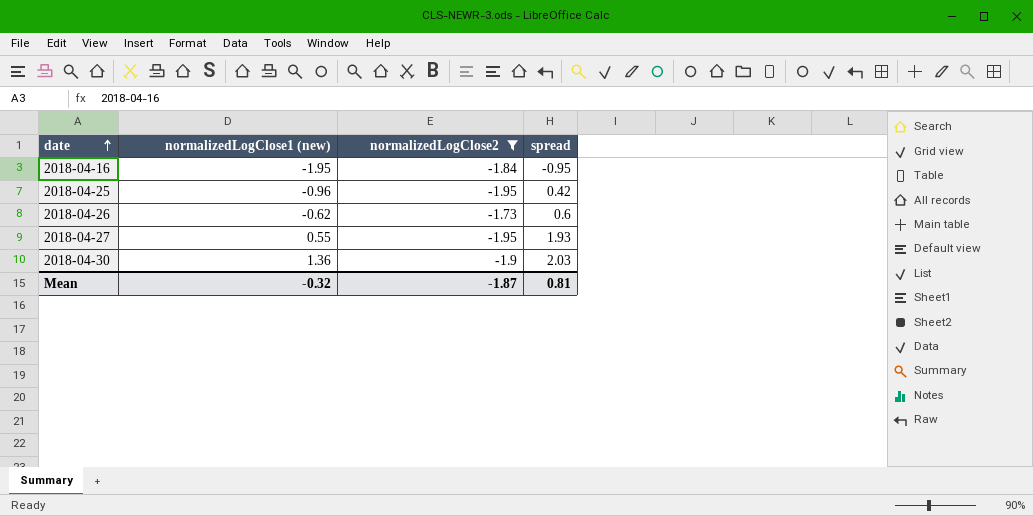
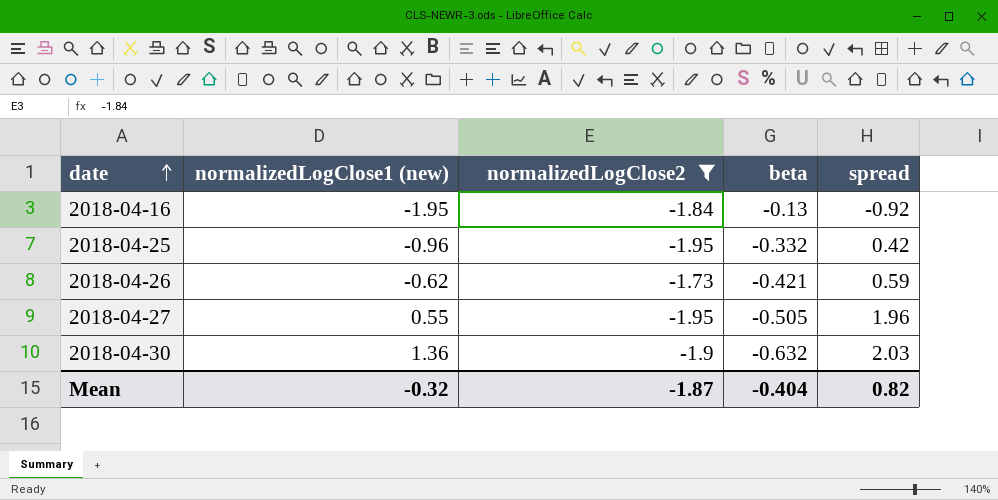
column beta | position: none -> 4
2018-04-16 | spread: -0.95 -> -0.92
2018-04-26 | spread: 0.6 -> 0.59
2018-04-27 | spread: 1.93 -> 1.96
Mean | spread: 0.81 -> 0.82

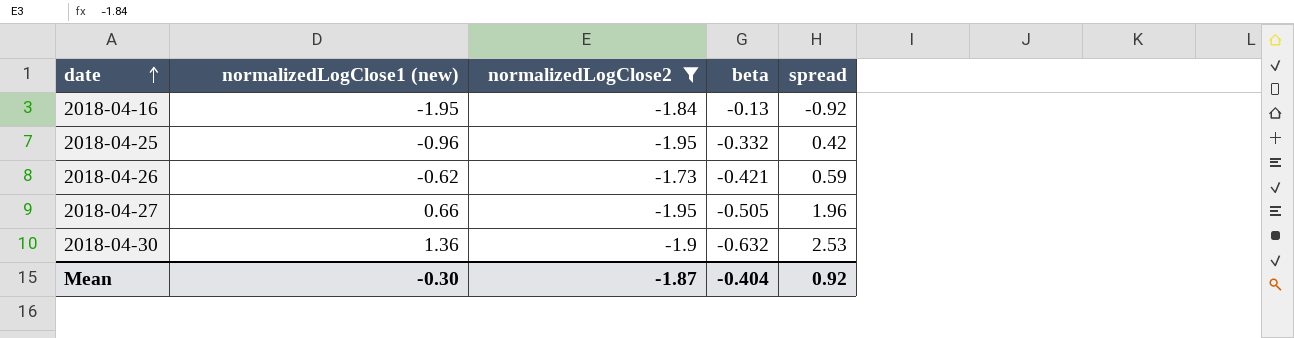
2018-04-27 | normalizedLogClose1 (new): 0.55 -> 0.66
2018-04-30 | spread: 2.03 -> 2.53
Mean | normalizedLogClose1 (new): -0.32 -> -0.30
Mean | spread: 0.82 -> 0.92

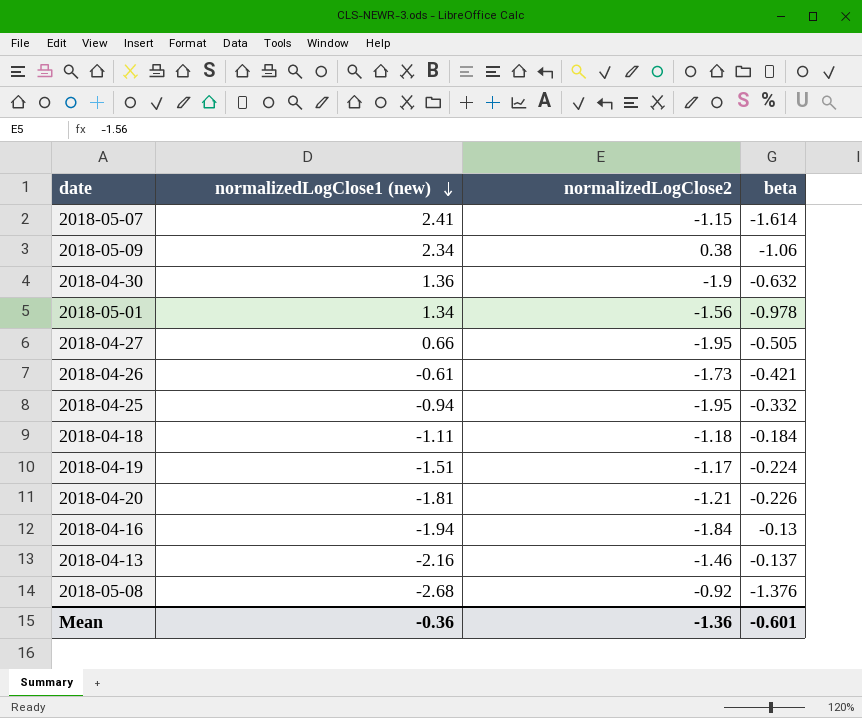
filter: normalizedLogClose2 <= -1.73 -> none
row order: date ascending -> normalizedLogClose1 (new) descending
column spread | position: 5 -> none
2018-04-26 | normalizedLogClose1 (new): -0.62 -> -0.61
2018-04-25 | normalizedLogClose1 (new): -0.96 -> -0.94
2018-04-16 | normalizedLogClose1 (new): -1.95 -> -1.94
Mean | normalizedLogClose1 (new): -0.30 -> -0.36
Mean | normalizedLogClose2: -1.87 -> -1.36
Mean | beta: -0.404 -> -0.601

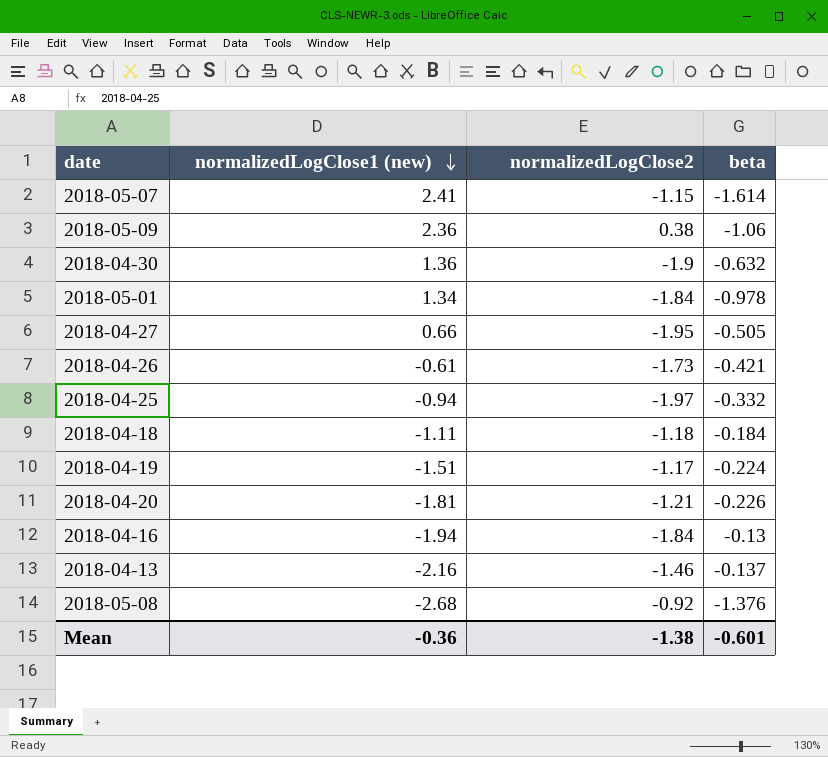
2018-05-09 | normalizedLogClose1 (new): 2.34 -> 2.36
2018-05-01 | normalizedLogClose2: -1.56 -> -1.84
2018-04-25 | normalizedLogClose2: -1.95 -> -1.97
Mean | normalizedLogClose2: -1.36 -> -1.38

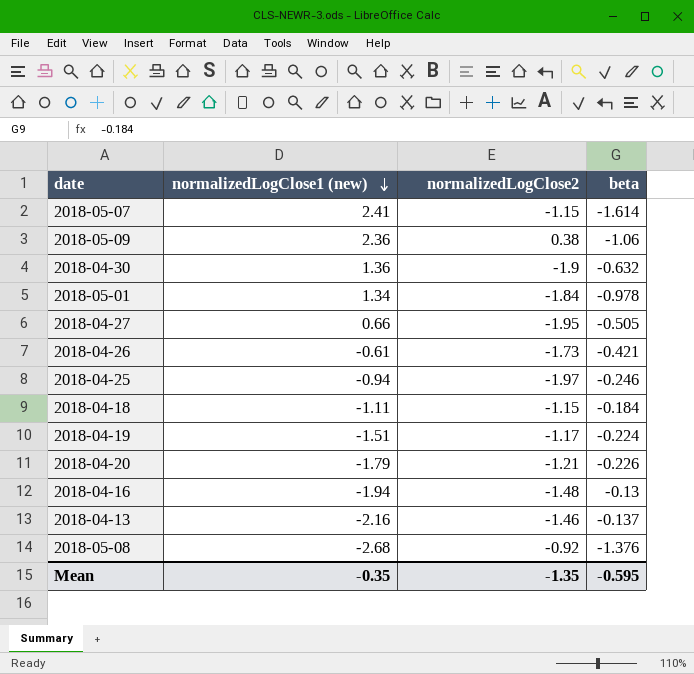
2018-04-25 | beta: -0.332 -> -0.246
2018-04-18 | normalizedLogClose2: -1.18 -> -1.15
2018-04-20 | normalizedLogClose1 (new): -1.81 -> -1.79
2018-04-16 | normalizedLogClose2: -1.84 -> -1.48
Mean | normalizedLogClose1 (new): -0.36 -> -0.35
Mean | normalizedLogClose2: -1.38 -> -1.35
Mean | beta: -0.601 -> -0.595

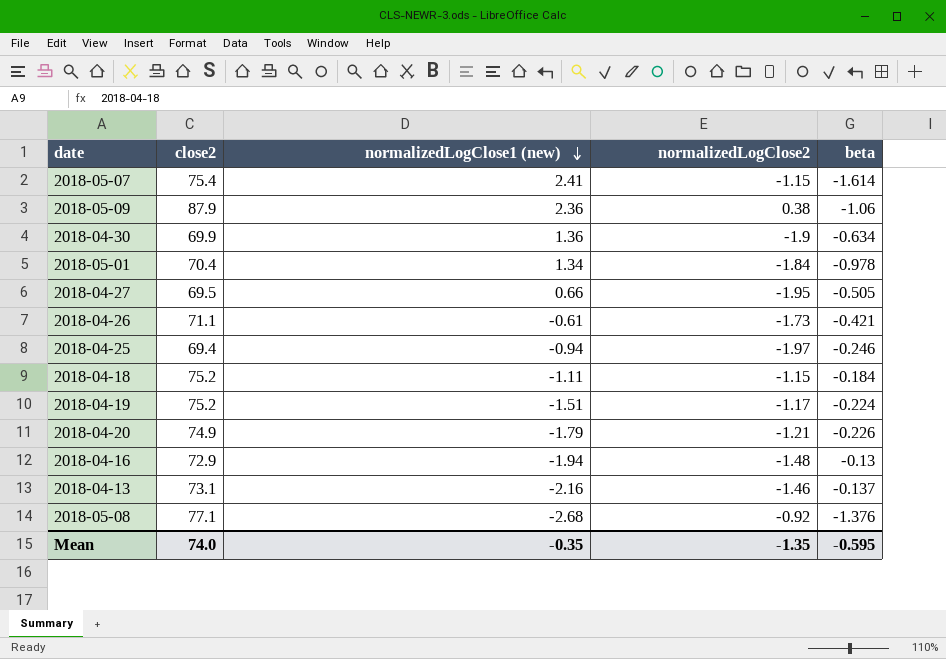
column close2 | position: none -> 2
2018-04-30 | beta: -0.632 -> -0.634

